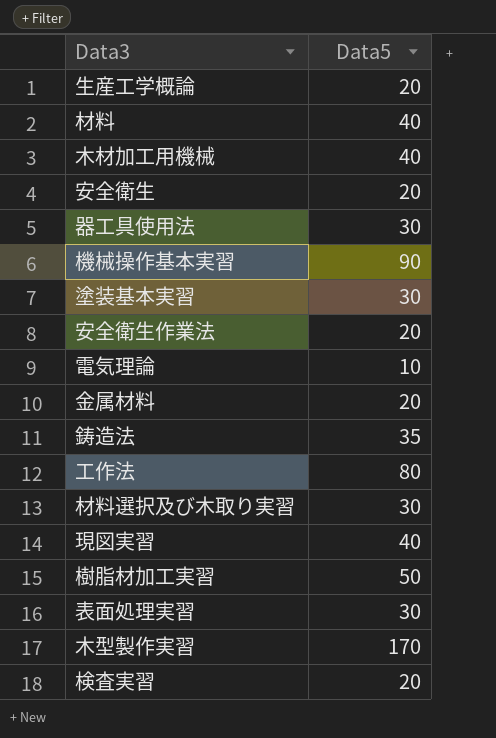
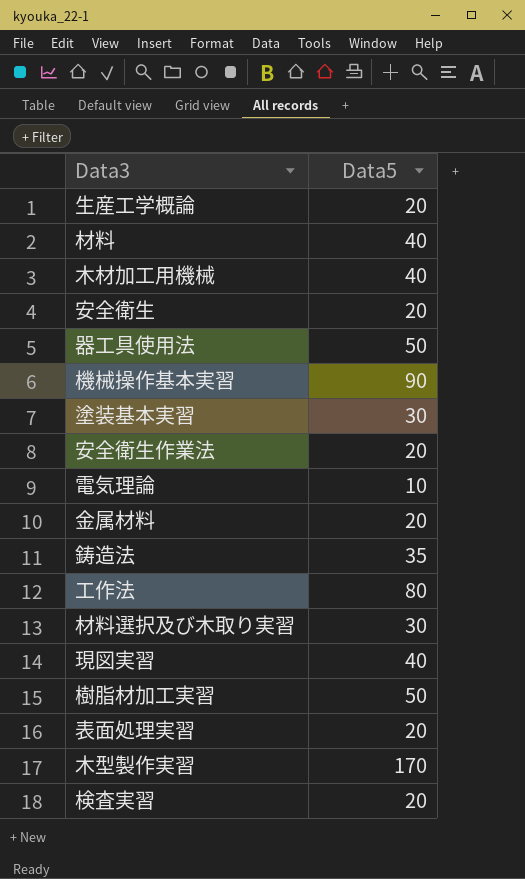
器工具使用法 | Data5: 30 -> 50
表面処理実習 | Data5: 30 -> 20

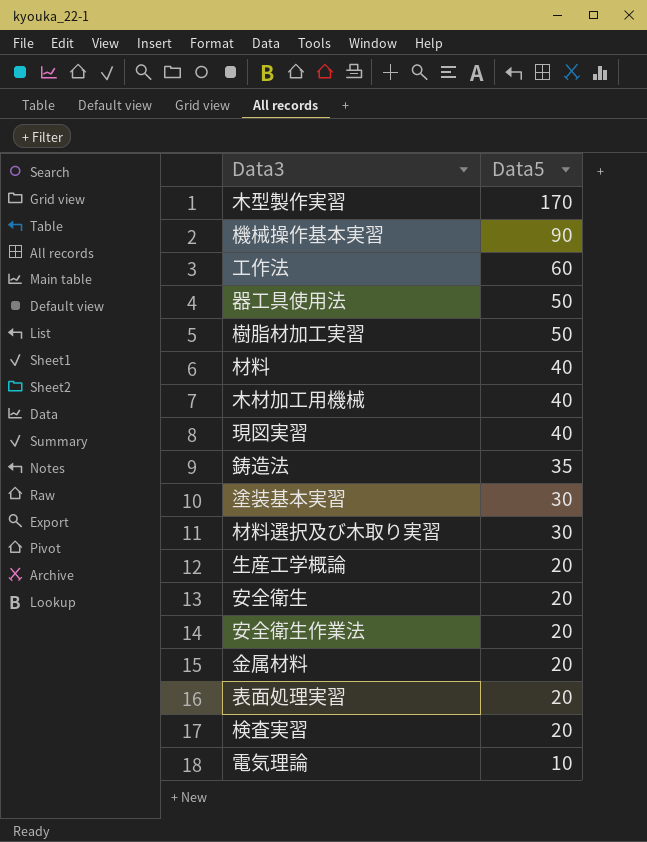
row order: none -> Data5 descending
工作法 | Data5: 80 -> 60

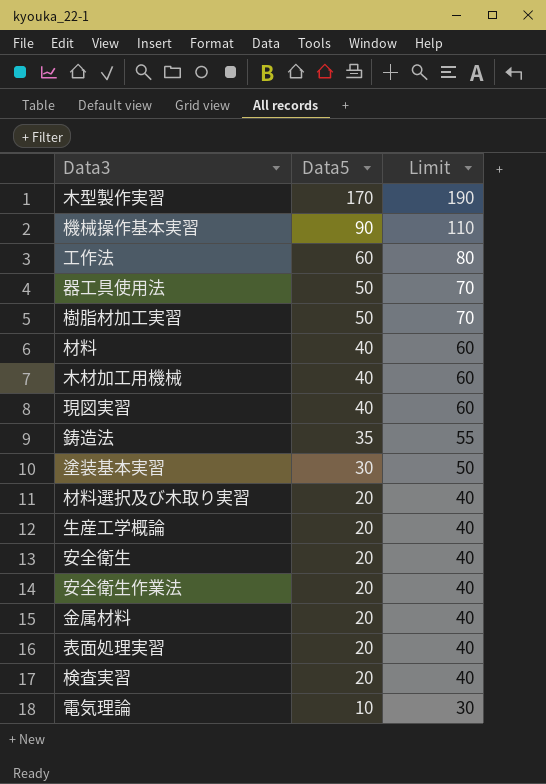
column Limit | formula: none -> [Data5] + 20
材料選択及び木取り実習 | Data5: 30 -> 20

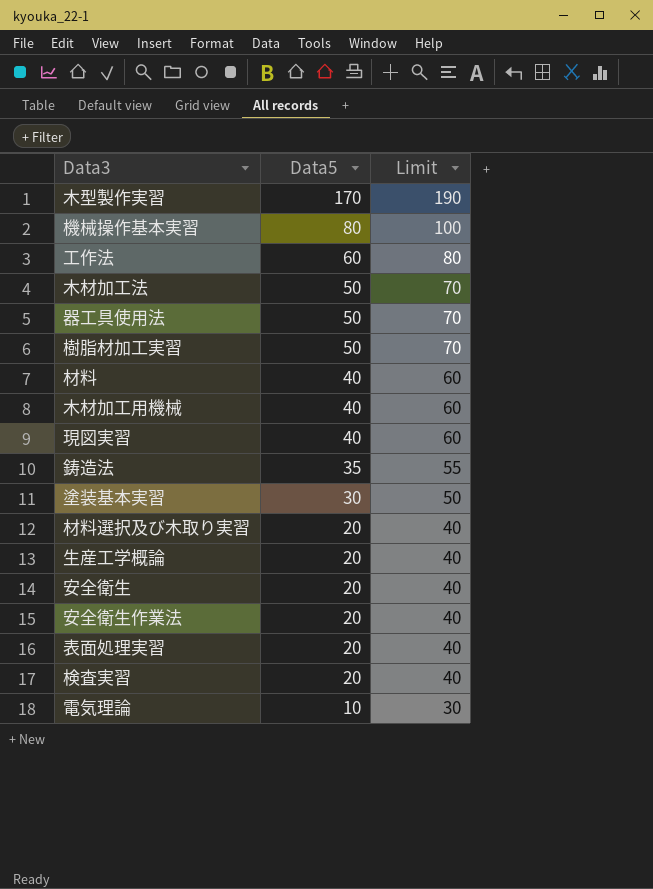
row 金属材料: 20 | 40 -> none
機械操作基本実習 | Data5: 90 -> 80
機械操作基本実習 | Limit: 110 -> 100
row 木材加工法: none -> 50 | 70

